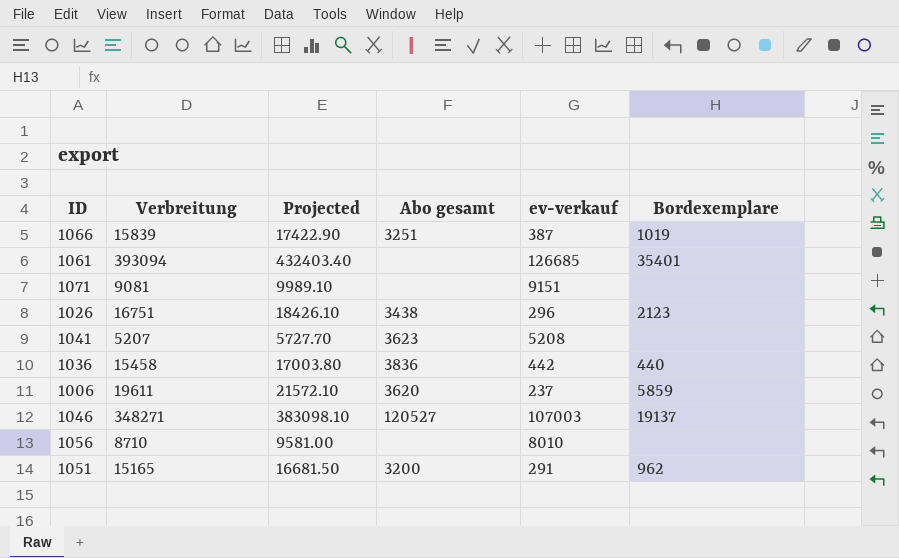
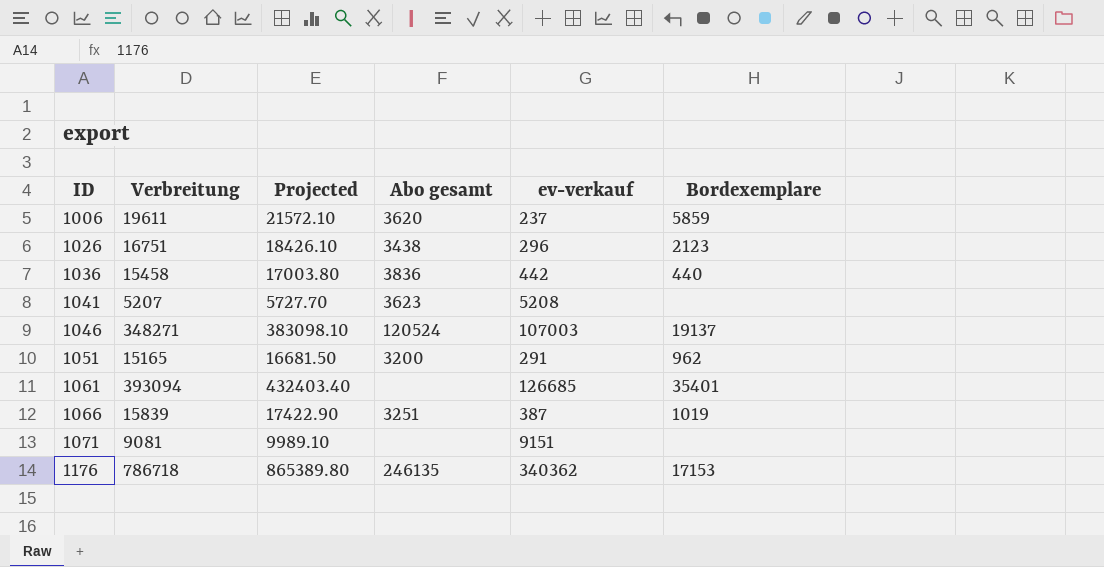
row order: none -> ID ascending
row 1056: 8710 | 9581.00 | none | 8010 | none -> none
1046 | Abo gesamt: 120527 -> 120524
row 1176: none -> 786718 | 865389.80 | 246135 | 340362 | 17153

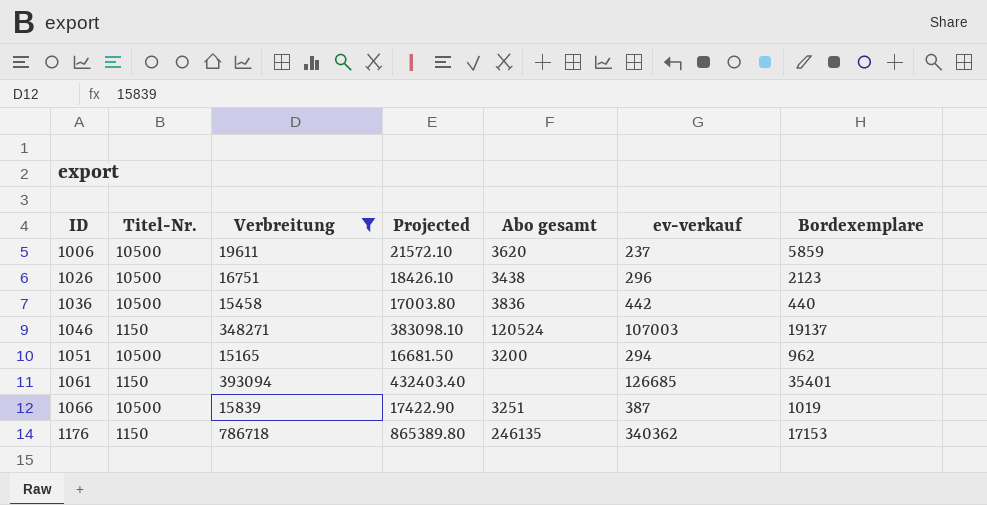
filter: none -> Verbreitung >= 15165
column Titel-Nr. | position: none -> 2
1051 | ev-verkauf: 291 -> 294

